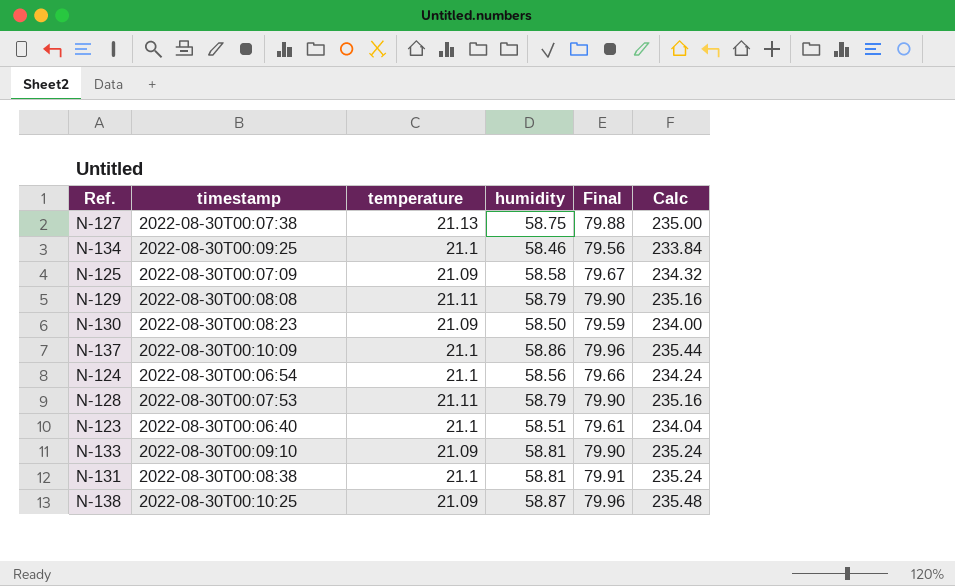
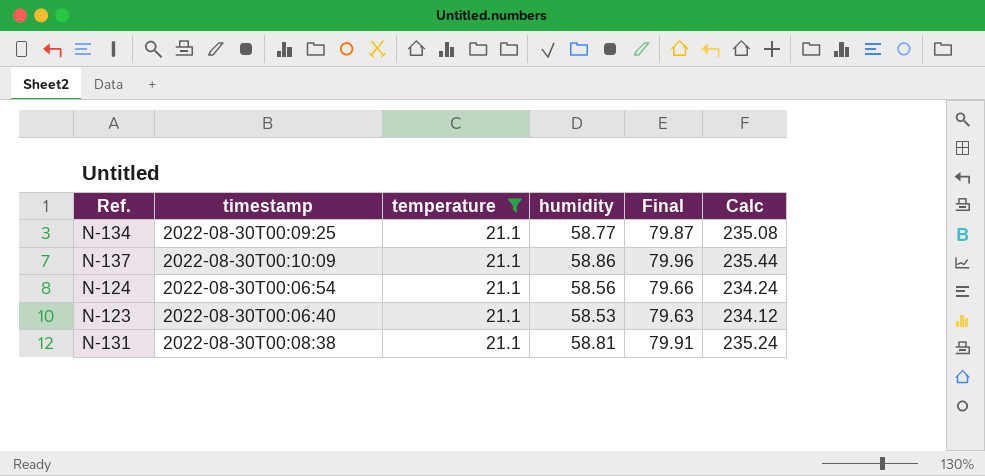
filter: none -> temperature = 21.1
N-134 | humidity: 58.46 -> 58.77
N-134 | Final: 79.56 -> 79.87
N-134 | Calc: 233.84 -> 235.08
N-123 | humidity: 58.51 -> 58.53
N-123 | Final: 79.61 -> 79.63
N-123 | Calc: 234.04 -> 234.12

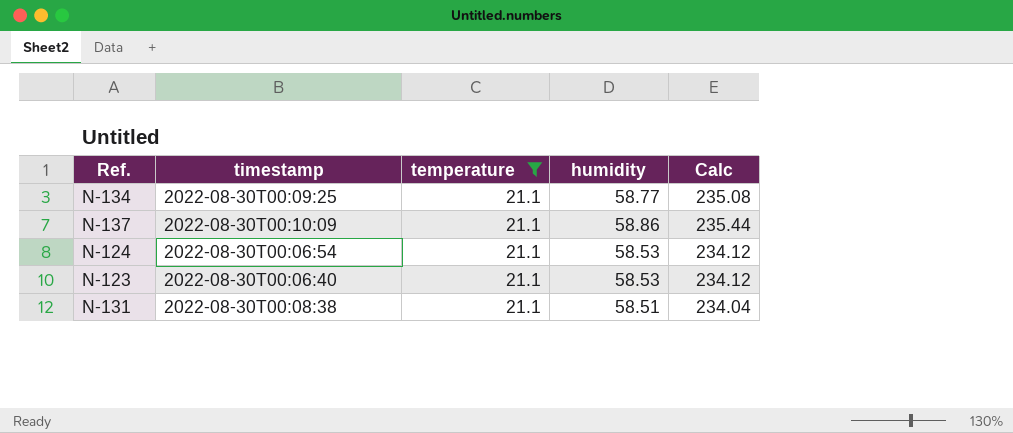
column Final | formula: [temperature] + [humidity] -> none
N-124 | humidity: 58.56 -> 58.53
N-124 | Calc: 234.24 -> 234.12
N-131 | humidity: 58.81 -> 58.51
N-131 | Calc: 235.24 -> 234.04

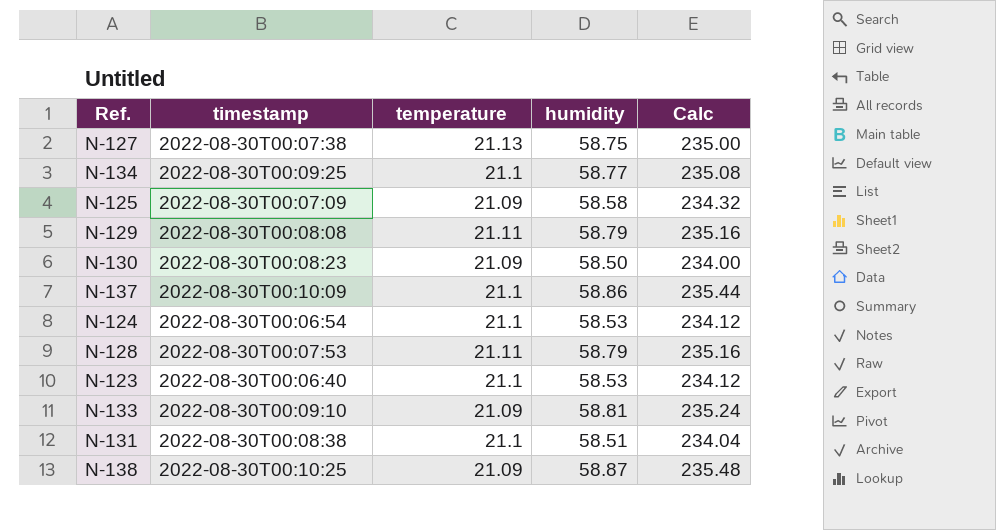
filter: temperature = 21.1 -> none

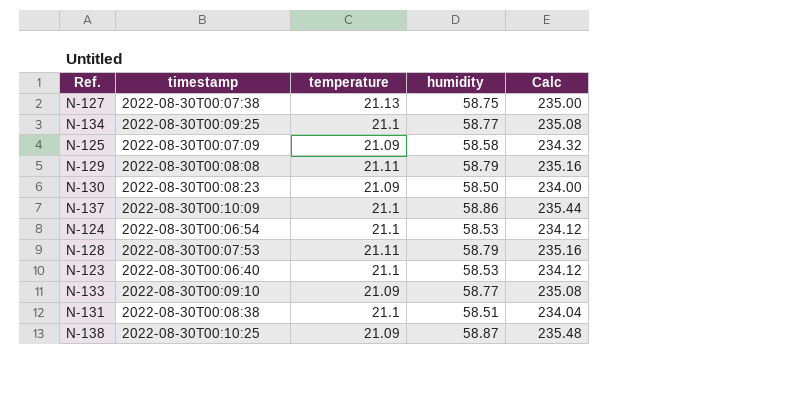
N-133 | humidity: 58.81 -> 58.77
N-133 | Calc: 235.24 -> 235.08

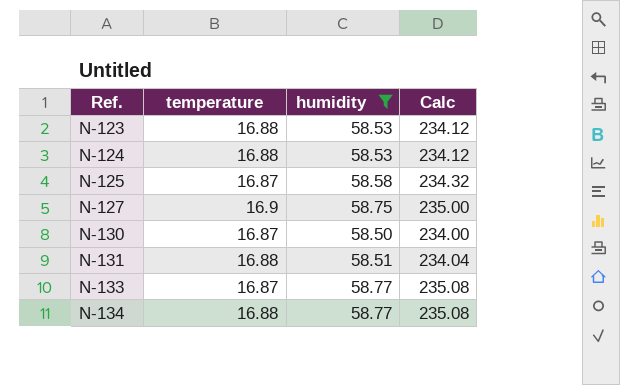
filter: none -> humidity <= 58.77
row order: none -> Ref. ascending
column timestamp | position: 2 -> none
N-123 | temperature: 21.1 -> 16.88
N-124 | temperature: 21.1 -> 16.88
N-125 | temperature: 21.09 -> 16.87
N-127 | temperature: 21.13 -> 16.9
N-130 | temperature: 21.09 -> 16.87
N-131 | temperature: 21.1 -> 16.88
N-133 | temperature: 21.09 -> 16.87
N-134 | temperature: 21.1 -> 16.88

